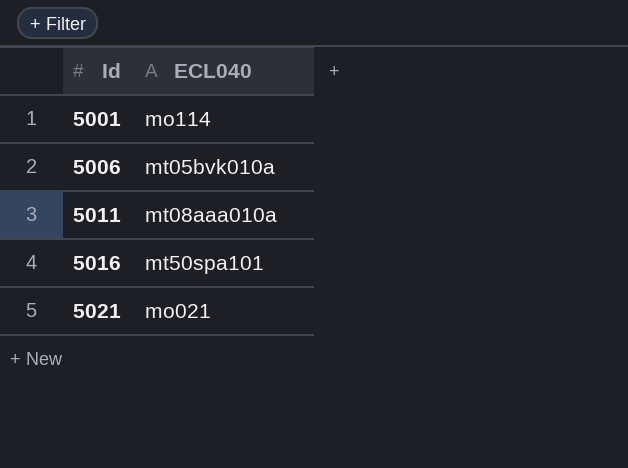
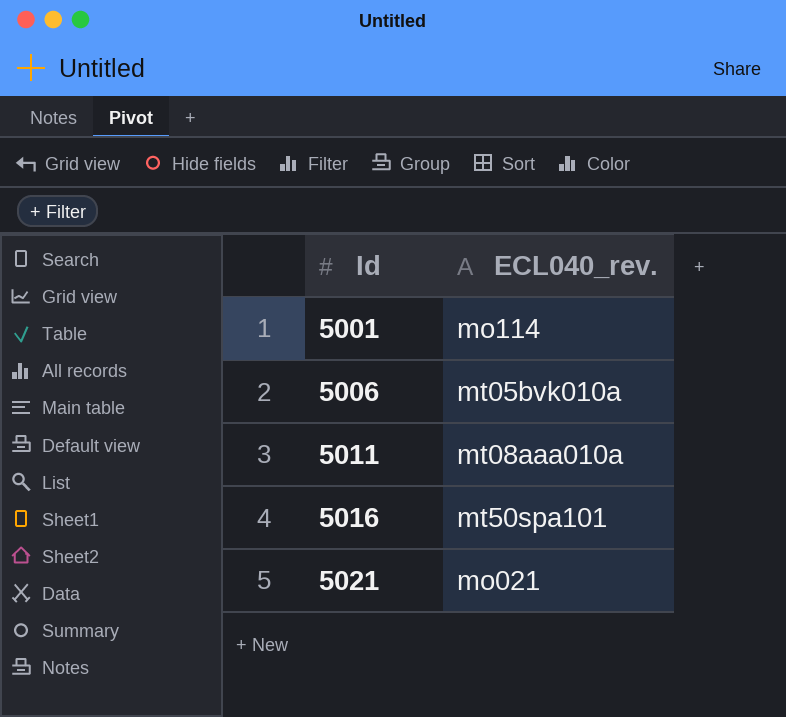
column name: ECL040 -> ECL040_rev.

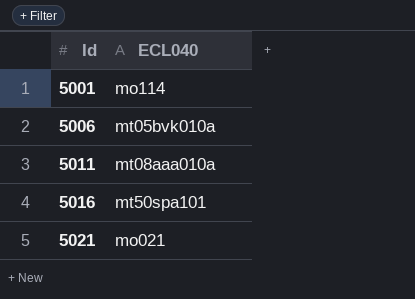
column name: ECL040_rev. -> ECL040

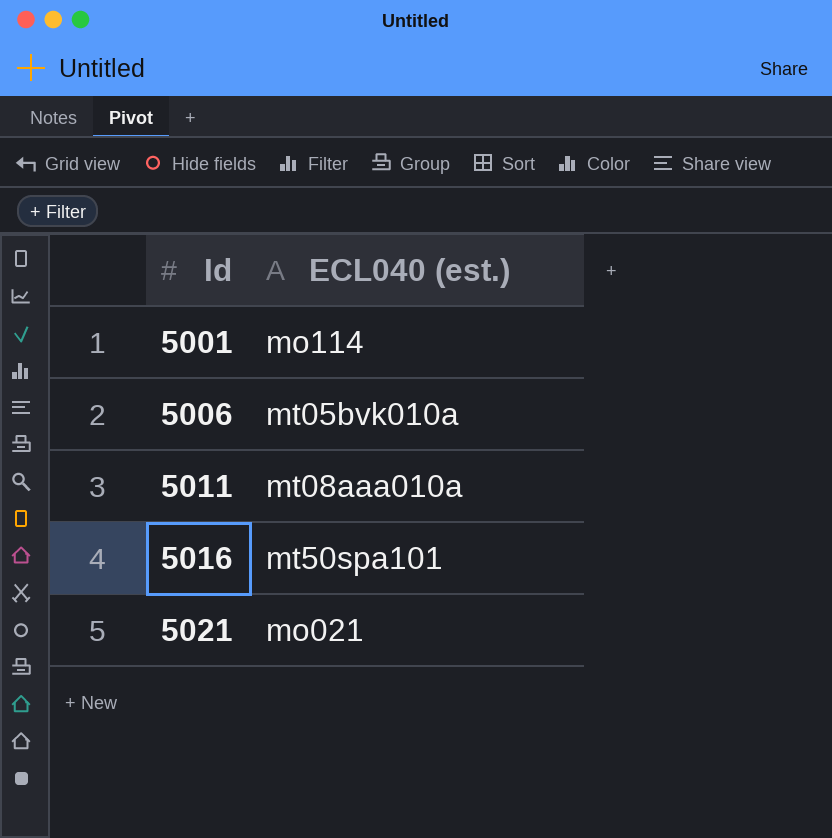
column name: ECL040 -> ECL040 (est.)

